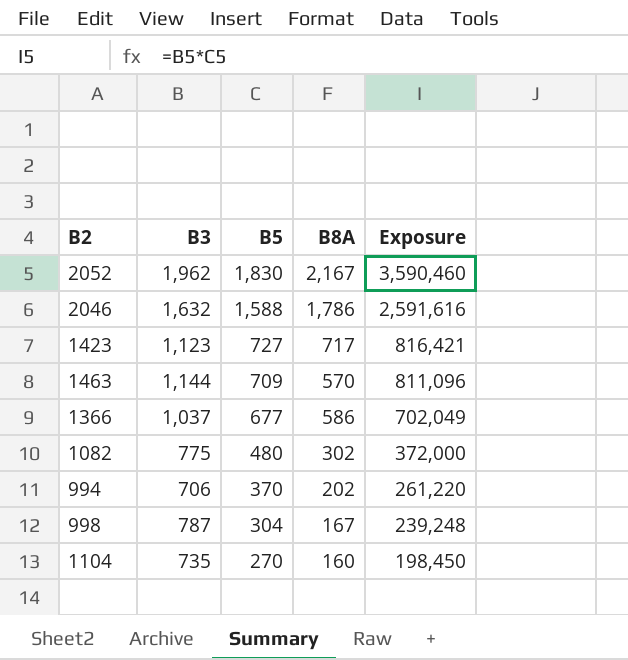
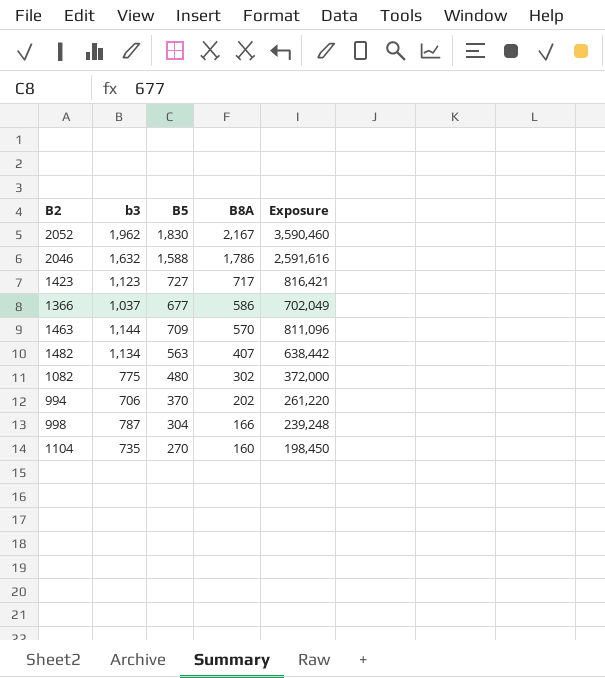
row order: B5 descending -> B8A descending
column name: B3 -> b3
row 1482: none -> 1,134 | 563 | 407 | 638,442
998 | B8A: 167 -> 166

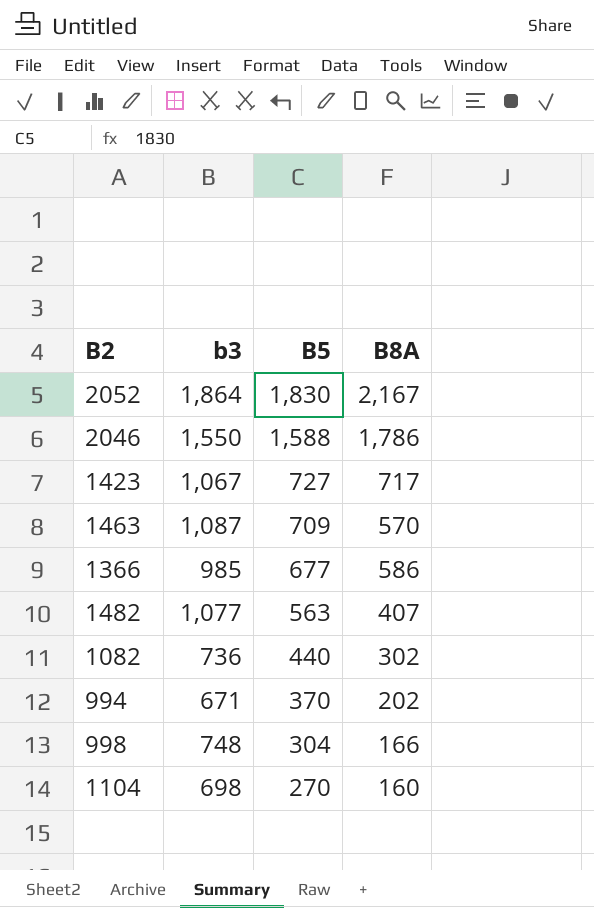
row order: B8A descending -> B5 descending
column Exposure | formula: [b3] * [B5] -> none
2052 | b3: 1,962 -> 1,864
2046 | b3: 1,632 -> 1,550
1423 | b3: 1,123 -> 1,067
1463 | b3: 1,144 -> 1,087
1366 | b3: 1,037 -> 985
1482 | b3: 1,134 -> 1,077
1082 | b3: 775 -> 736
1082 | B5: 480 -> 440
994 | b3: 706 -> 671
998 | b3: 787 -> 748
1104 | b3: 735 -> 698

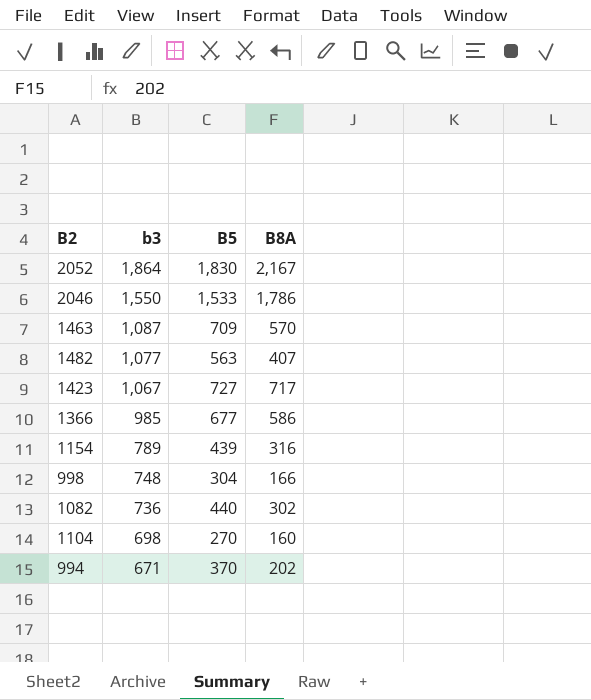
row order: B5 descending -> b3 descending
2046 | B5: 1,588 -> 1,533
row 1154: none -> 789 | 439 | 316

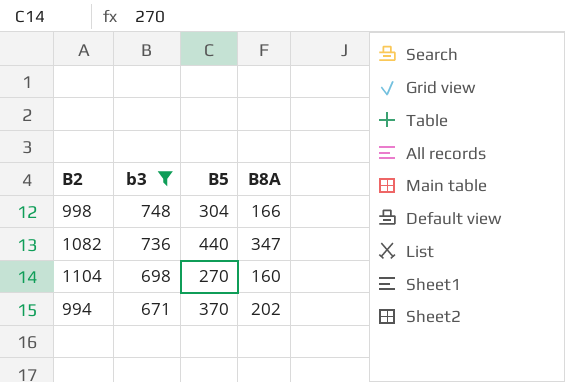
filter: none -> b3 <= 748
1082 | B8A: 302 -> 347

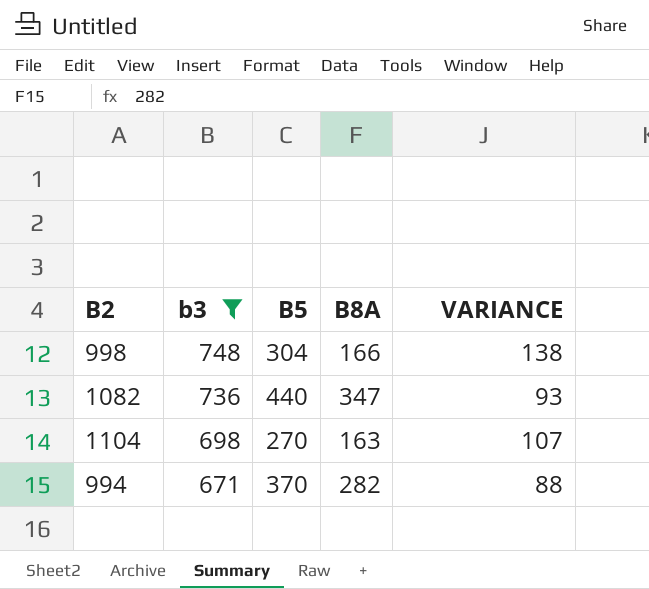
column VARIANCE | formula: none -> [B5] - [B8A]
1104 | B8A: 160 -> 163
994 | B8A: 202 -> 282

